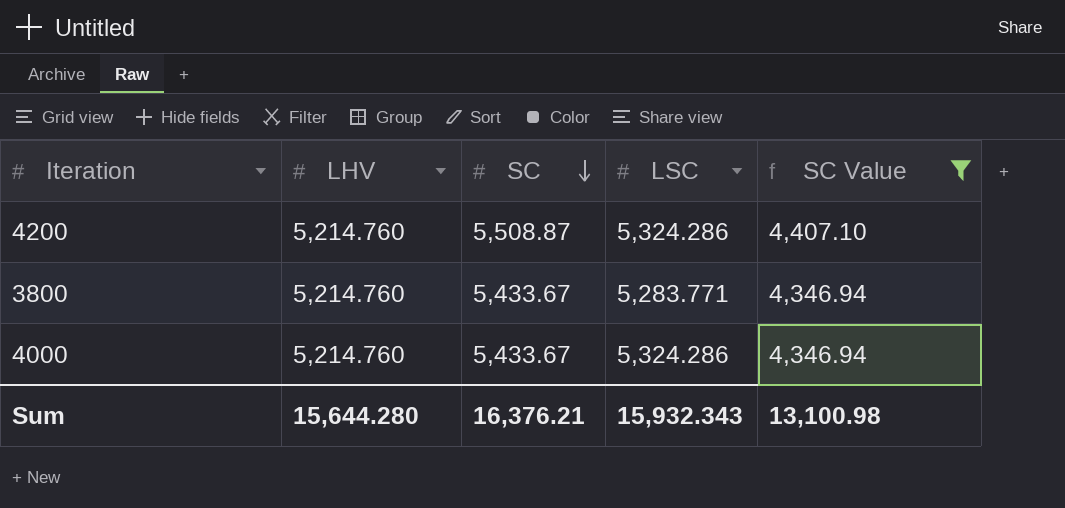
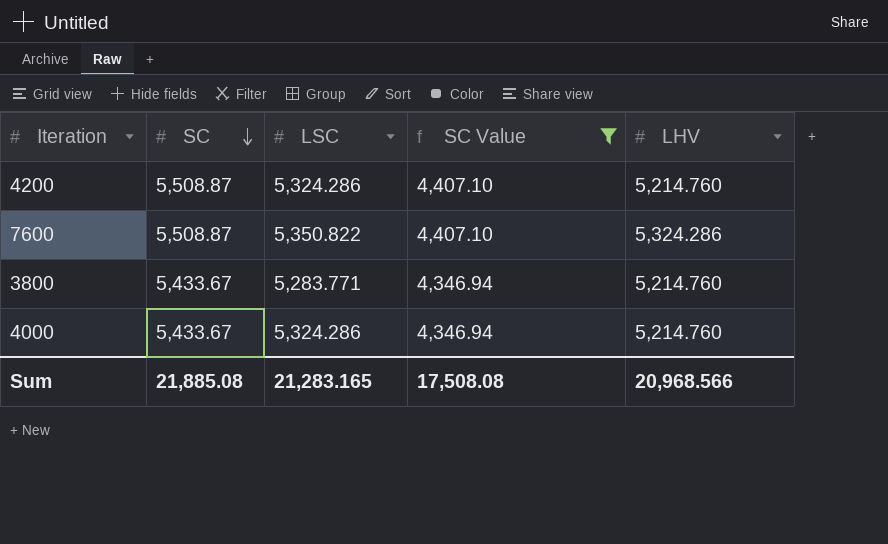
column LHV | position: 2 -> 5
row 7600: none -> 5,508.87 | 5,350.822 | 4,407.10 | 5,324.286
Sum | SC: 16,376.21 -> 21,885.08
Sum | LSC: 15,932.343 -> 21,283.165
Sum | SC Value: 13,100.98 -> 17,508.08
Sum | LHV: 15,644.280 -> 20,968.566

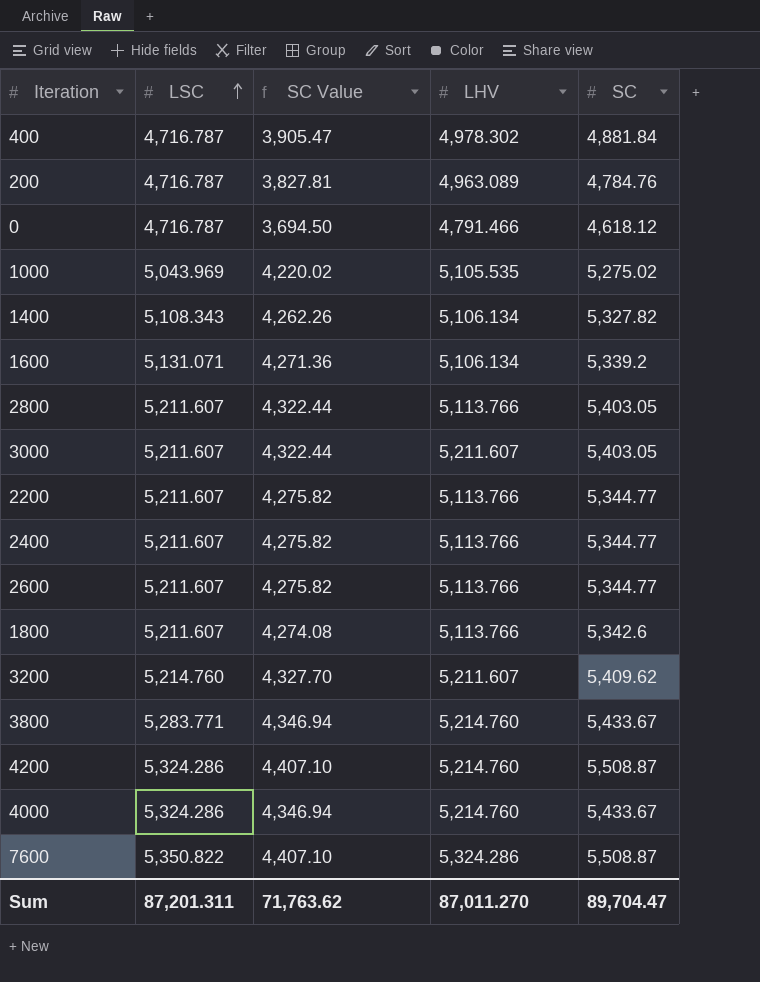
filter: SC Value >= 4,346.94 -> none
row order: SC descending -> LSC ascending
column SC | position: 2 -> 5
Sum | LSC: 21,283.165 -> 87,201.311
Sum | SC Value: 17,508.08 -> 71,763.62
Sum | LHV: 20,968.566 -> 87,011.270
Sum | SC: 21,885.08 -> 89,704.47

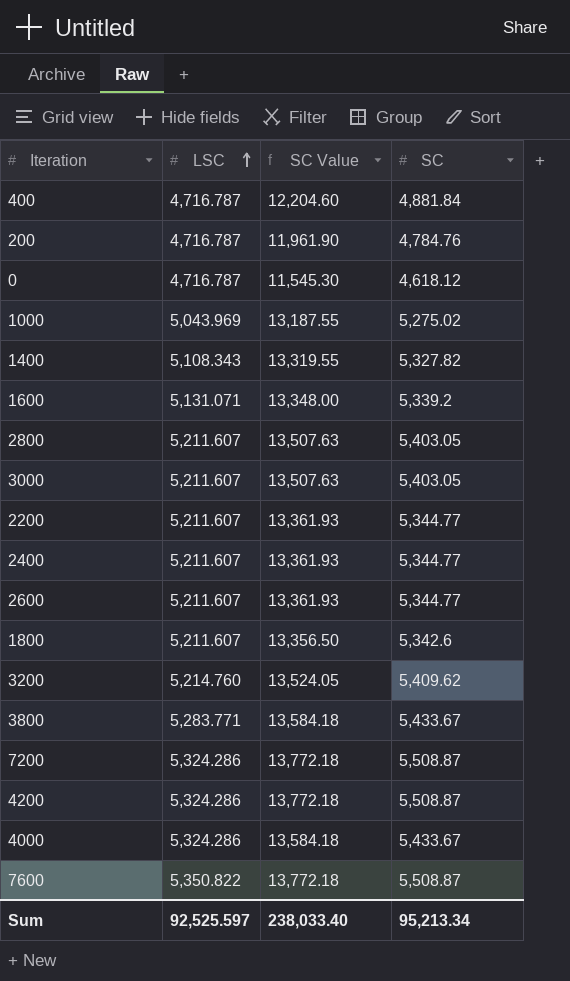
column LHV | position: 4 -> none
column SC Value | formula: [SC] * 0.8 -> [SC] * 2.5
row 7200: none -> 5,324.286 | 13,772.18 | 5,508.87
Sum | LSC: 87,201.311 -> 92,525.597
Sum | SC Value: 71,763.62 -> 238,033.40
Sum | SC: 89,704.47 -> 95,213.34

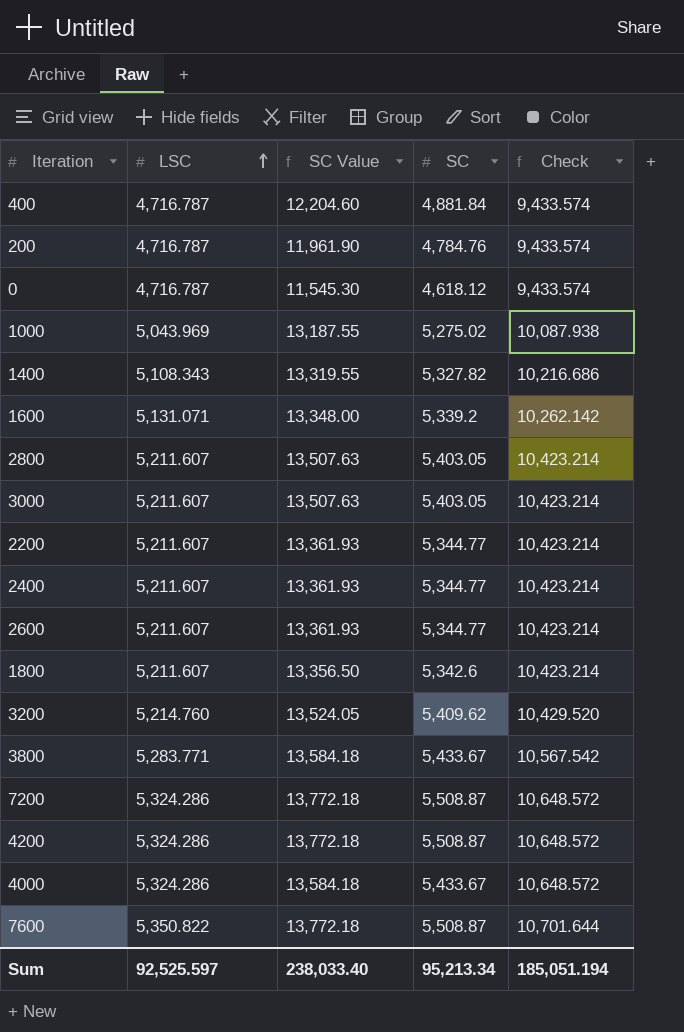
column Check | formula: none -> [LSC] * 2

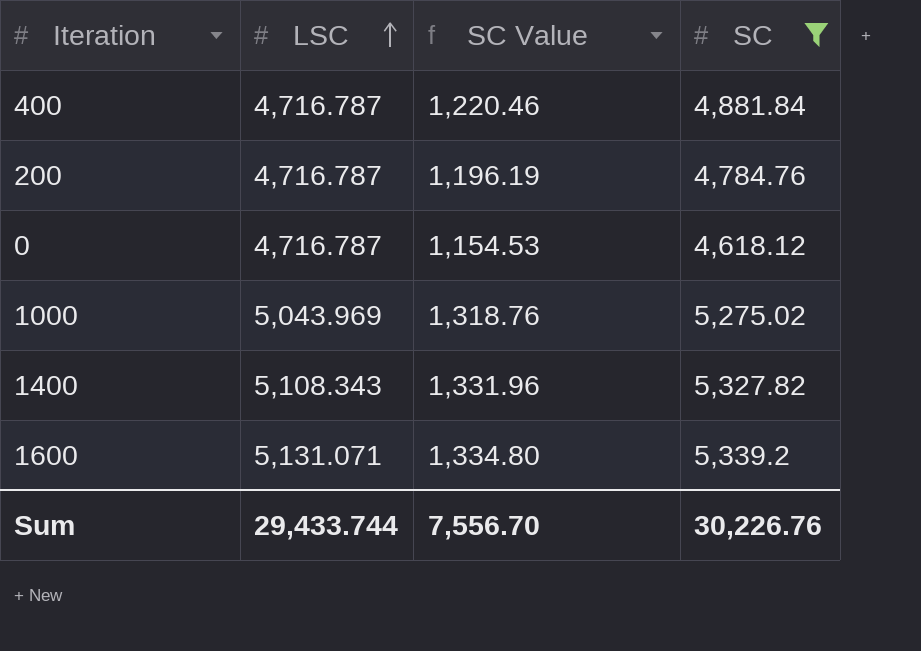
filter: none -> SC <= 5,339.2
column Check | formula: [LSC] * 2 -> none
column SC Value | formula: [SC] * 2.5 -> [SC] * 0.25
Sum | LSC: 92,525.597 -> 29,433.744
Sum | SC Value: 238,033.40 -> 7,556.70
Sum | SC: 95,213.34 -> 30,226.76

